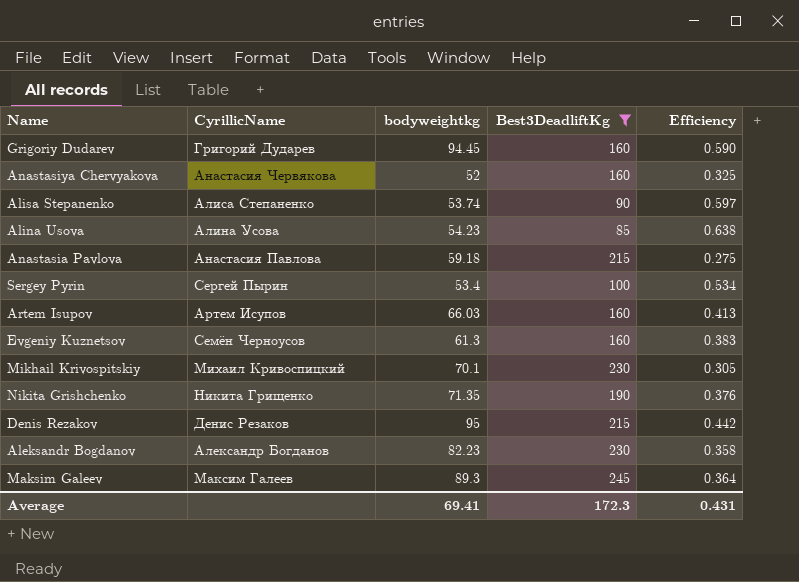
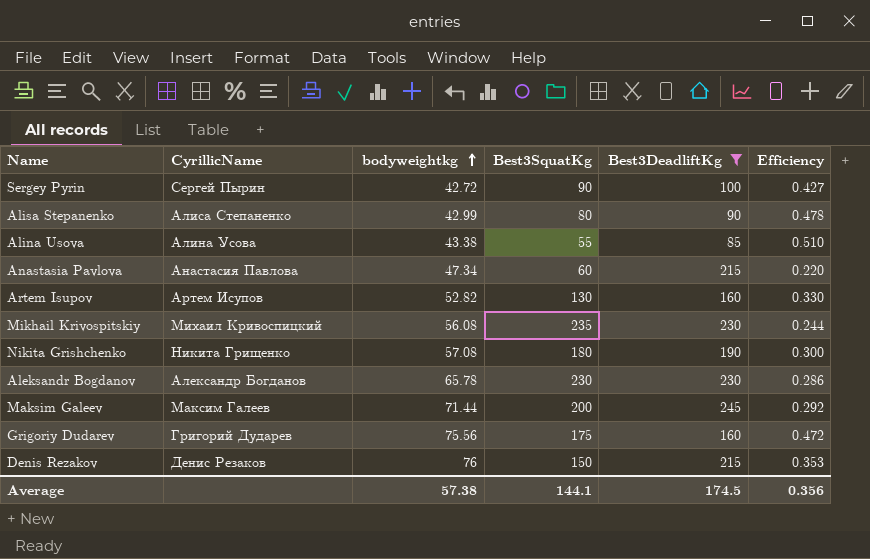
row order: none -> bodyweightkg ascending
column Best3SquatKg | position: none -> 4
row Anastasiya Chervyakova: Анастасия Червякова | 52 | 160 | 0.325 -> none
row Evgeniy Kuznetsov: Семён Черноусов | 61.3 | 160 | 0.383 -> none
Sergey Pyrin | bodyweightkg: 53.4 -> 42.72
Sergey Pyrin | Efficiency: 0.534 -> 0.427
Alisa Stepanenko | bodyweightkg: 53.74 -> 42.99
Alisa Stepanenko | Efficiency: 0.597 -> 0.478
Alina Usova | bodyweightkg: 54.23 -> 43.38
Alina Usova | Efficiency: 0.638 -> 0.510
Anastasia Pavlova | bodyweightkg: 59.18 -> 47.34
Anastasia Pavlova | Efficiency: 0.275 -> 0.220
Artem Isupov | bodyweightkg: 66.03 -> 52.82
Artem Isupov | Efficiency: 0.413 -> 0.330
Mikhail Krivospitskiy | bodyweightkg: 70.1 -> 56.08
Mikhail Krivospitskiy | Efficiency: 0.305 -> 0.244
Nikita Grishchenko | bodyweightkg: 71.35 -> 57.08
Nikita Grishchenko | Efficiency: 0.376 -> 0.300
Aleksandr Bogdanov | bodyweightkg: 82.23 -> 65.78
Aleksandr Bogdanov | Efficiency: 0.358 -> 0.286
Maksim Galeev | bodyweightkg: 89.3 -> 71.44
Maksim Galeev | Efficiency: 0.364 -> 0.292
Grigoriy Dudarev | bodyweightkg: 94.45 -> 75.56
Grigoriy Dudarev | Efficiency: 0.590 -> 0.472
Denis Rezakov | bodyweightkg: 95 -> 76
Denis Rezakov | Efficiency: 0.442 -> 0.353
Average | bodyweightkg: 69.41 -> 57.38
Average | Best3DeadliftKg: 172.3 -> 174.5
Average | Efficiency: 0.431 -> 0.356

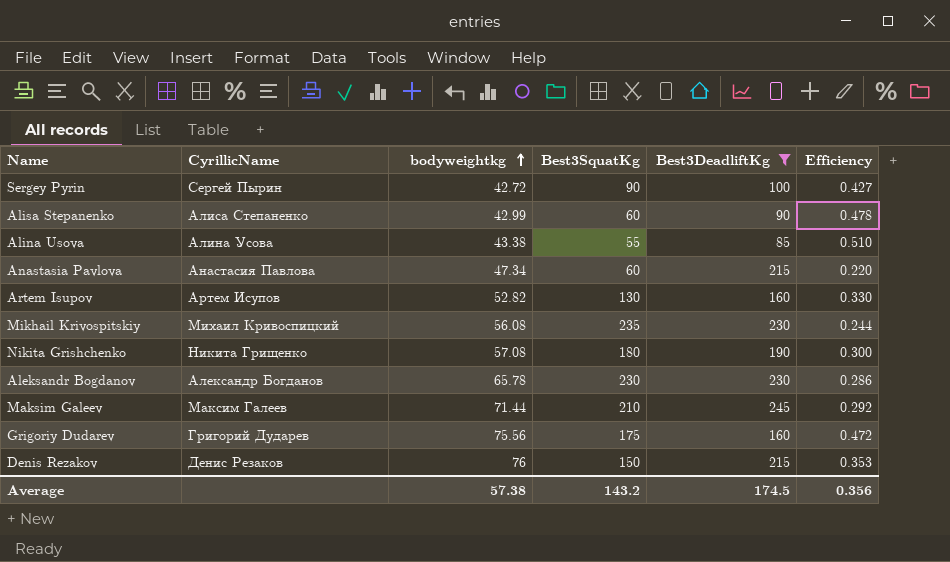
Alisa Stepanenko | Best3SquatKg: 80 -> 60
Maksim Galeev | Best3SquatKg: 200 -> 210
Average | Best3SquatKg: 144.1 -> 143.2

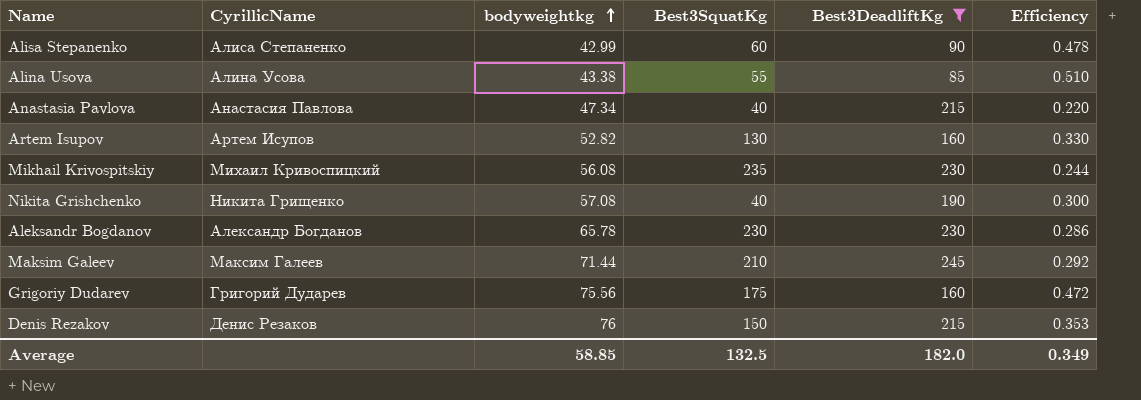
row Sergey Pyrin: Сергей Пырин | 42.72 | 90 | 100 | 0.427 -> none
Anastasia Pavlova | Best3SquatKg: 60 -> 40
Nikita Grishchenko | Best3SquatKg: 180 -> 40
Average | bodyweightkg: 57.38 -> 58.85
Average | Best3SquatKg: 143.2 -> 132.5
Average | Best3DeadliftKg: 174.5 -> 182.0
Average | Efficiency: 0.356 -> 0.349

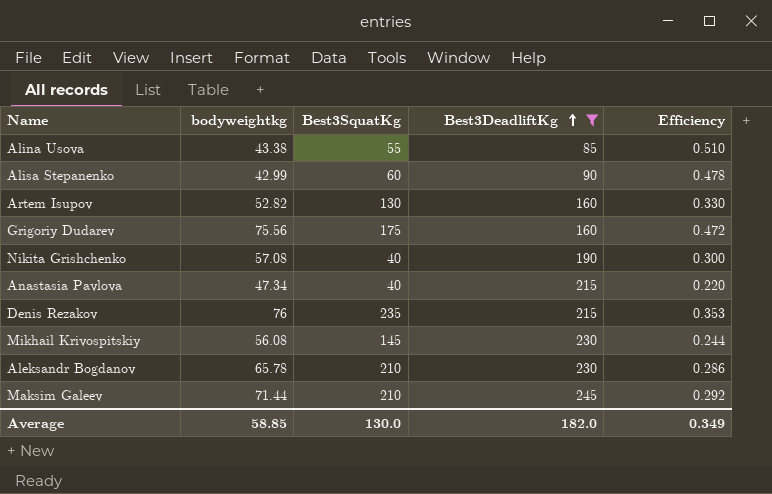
row order: bodyweightkg ascending -> Best3DeadliftKg ascending
column CyrillicName | position: 2 -> none
Denis Rezakov | Best3SquatKg: 150 -> 235
Mikhail Krivospitskiy | Best3SquatKg: 235 -> 145
Aleksandr Bogdanov | Best3SquatKg: 230 -> 210
Average | Best3SquatKg: 132.5 -> 130.0

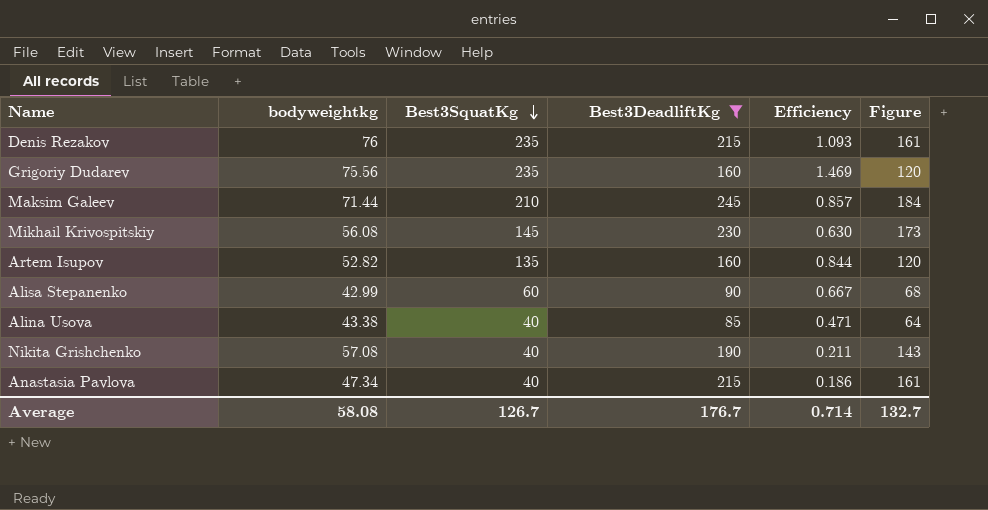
row order: Best3DeadliftKg ascending -> Best3SquatKg descending
column Efficiency | formula: [bodyweightkg] / [Best3DeadliftKg] -> [Best3SquatKg] / [Best3DeadliftKg]
column Figure | formula: none -> [Best3DeadliftKg] * 0.75
row Aleksandr Bogdanov: 65.78 | 210 | 230 | 0.286 -> none
Grigoriy Dudarev | Best3SquatKg: 175 -> 235
Artem Isupov | Best3SquatKg: 130 -> 135
Alina Usova | Best3SquatKg: 55 -> 40
Average | bodyweightkg: 58.85 -> 58.08
Average | Best3SquatKg: 130.0 -> 126.7
Average | Best3DeadliftKg: 182.0 -> 176.7
Average | Efficiency: 0.349 -> 0.714

